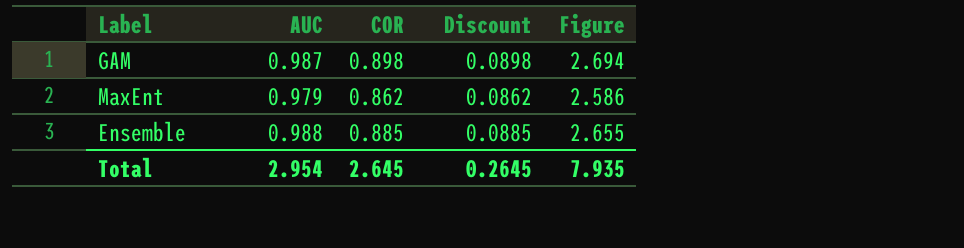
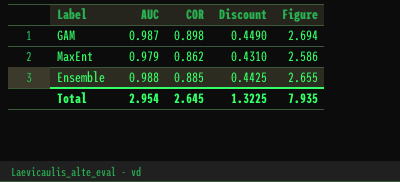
column Discount | formula: [COR] * 0.1 -> [COR] * 0.5
Total | Discount: 0.2645 -> 1.3225

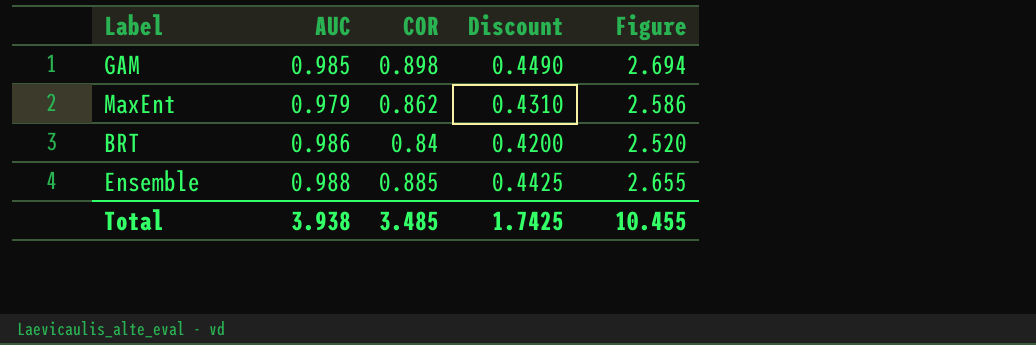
GAM | AUC: 0.987 -> 0.985
row BRT: none -> 0.986 | 0.84 | 0.4200 | 2.520
Total | AUC: 2.954 -> 3.938
Total | COR: 2.645 -> 3.485
Total | Discount: 1.3225 -> 1.7425
Total | Figure: 7.935 -> 10.455

